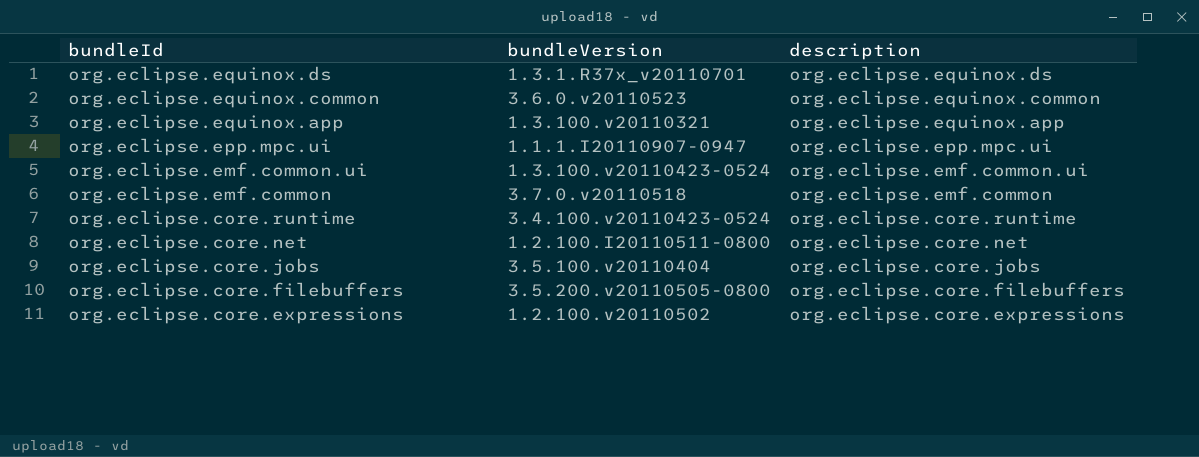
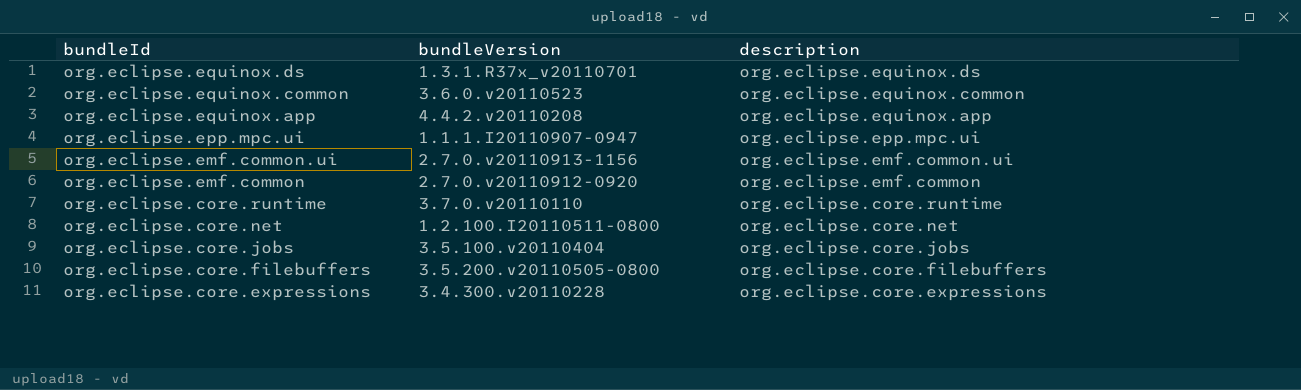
org.eclipse.equinox.app | bundleVersion: 1.3.100.v20110321 -> 4.4.2.v20110208
org.eclipse.emf.common.ui | bundleVersion: 1.3.100.v20110423-0524 -> 2.7.0.v20110913-1156
org.eclipse.emf.common | bundleVersion: 3.7.0.v20110518 -> 2.7.0.v20110912-0920
org.eclipse.core.runtime | bundleVersion: 3.4.100.v20110423-0524 -> 3.7.0.v20110110
org.eclipse.core.expressions | bundleVersion: 1.2.100.v20110502 -> 3.4.300.v20110228

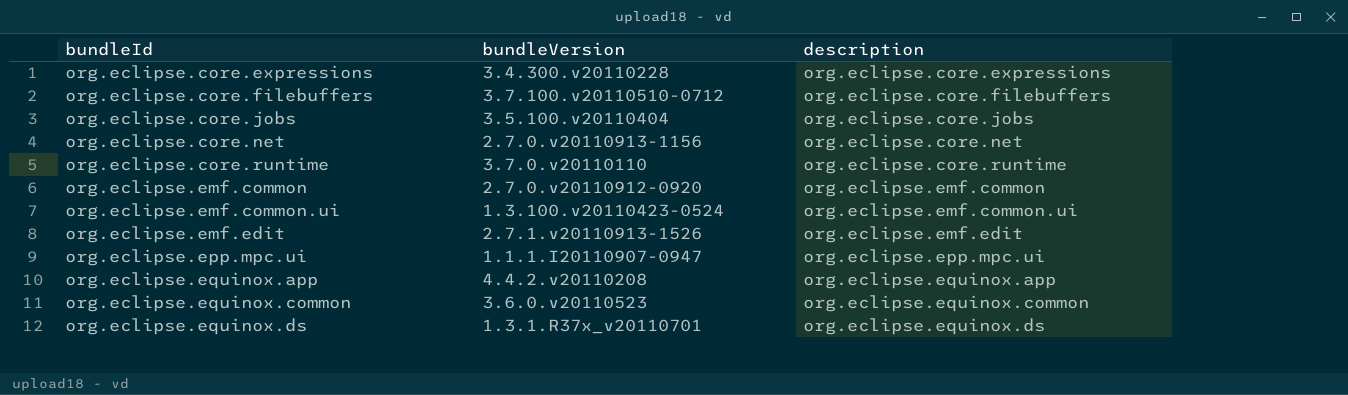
row order: bundleId descending -> bundleId ascending
org.eclipse.core.filebuffers | bundleVersion: 3.5.200.v20110505-0800 -> 3.7.100.v20110510-0712
org.eclipse.core.net | bundleVersion: 1.2.100.I20110511-0800 -> 2.7.0.v20110913-1156
org.eclipse.emf.common.ui | bundleVersion: 2.7.0.v20110913-1156 -> 1.3.100.v20110423-0524
row org.eclipse.emf.edit: none -> 2.7.1.v20110913-1526 | org.eclipse.emf.edit

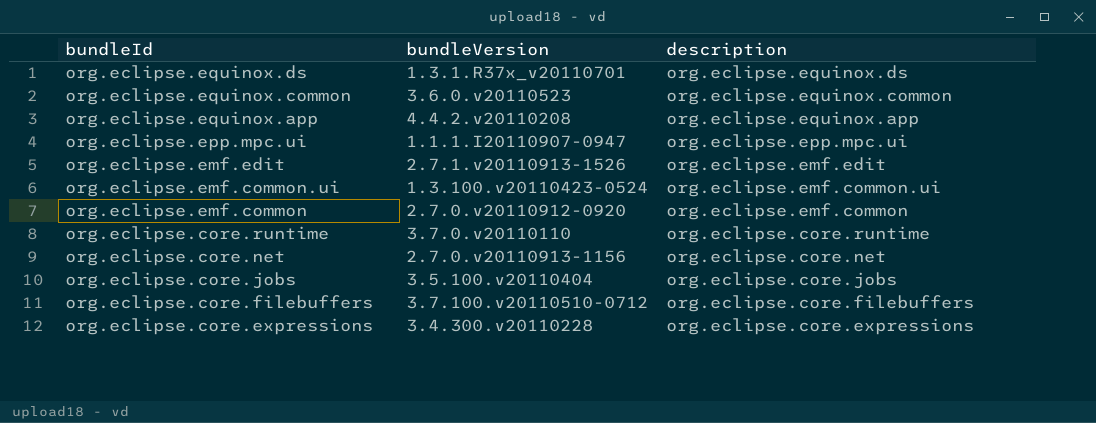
row order: bundleId ascending -> bundleId descending

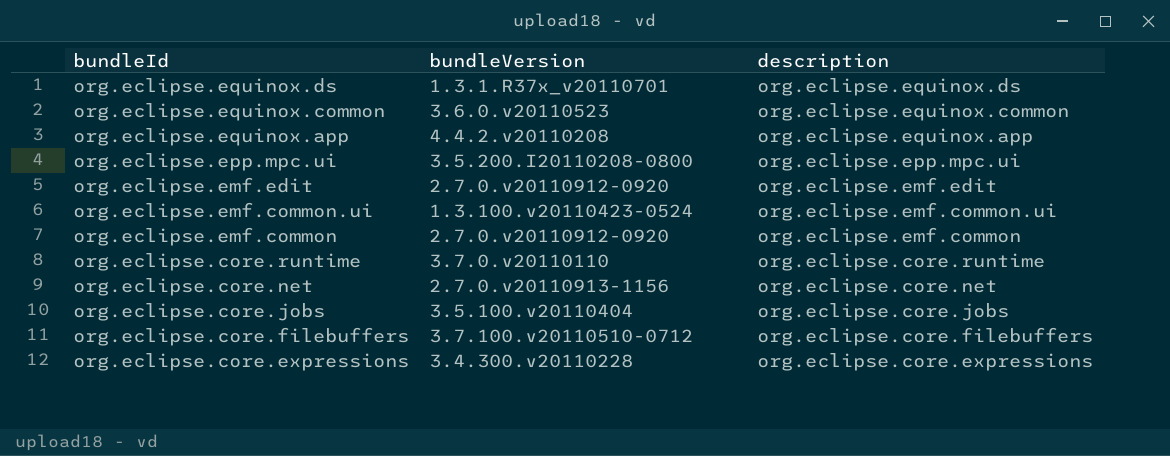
org.eclipse.epp.mpc.ui | bundleVersion: 1.1.1.I20110907-0947 -> 3.5.200.I20110208-0800
org.eclipse.emf.edit | bundleVersion: 2.7.1.v20110913-1526 -> 2.7.0.v20110912-0920

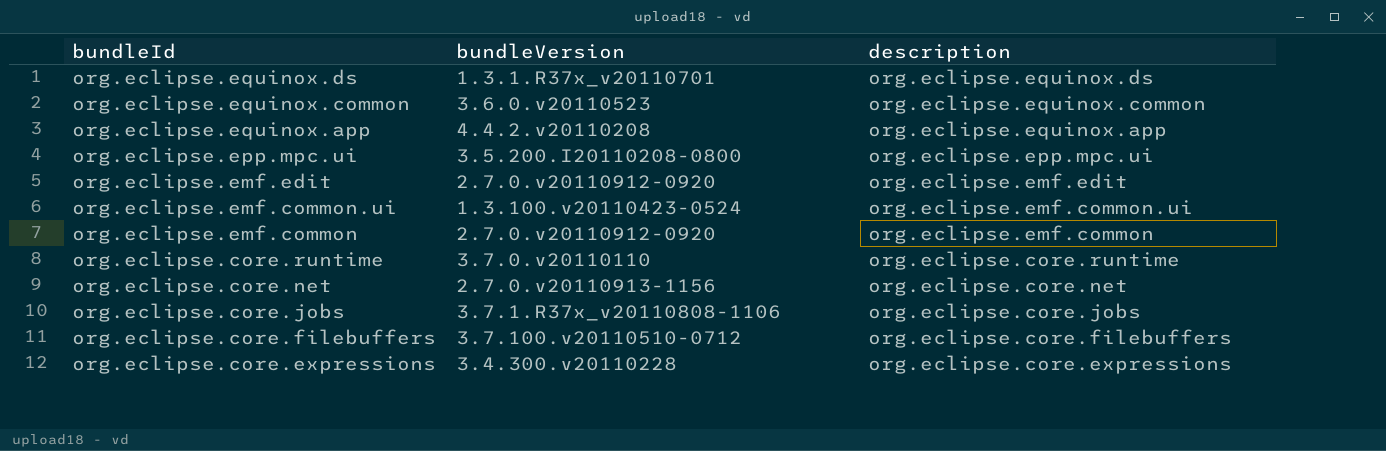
org.eclipse.core.jobs | bundleVersion: 3.5.100.v20110404 -> 3.7.1.R37x_v20110808-1106

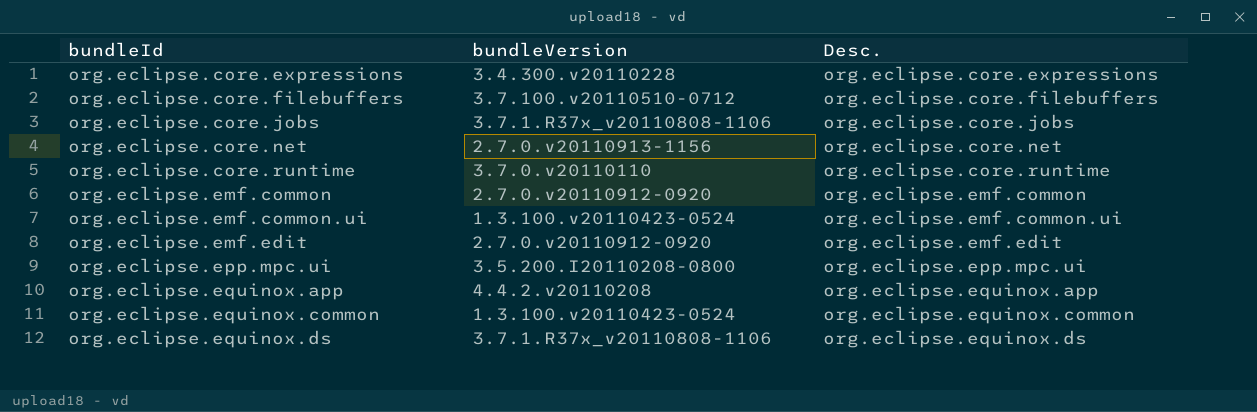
row order: bundleId descending -> bundleId ascending
column name: description -> Desc.
org.eclipse.equinox.common | bundleVersion: 3.6.0.v20110523 -> 1.3.100.v20110423-0524
org.eclipse.equinox.ds | bundleVersion: 1.3.1.R37x_v20110701 -> 3.7.1.R37x_v20110808-1106

